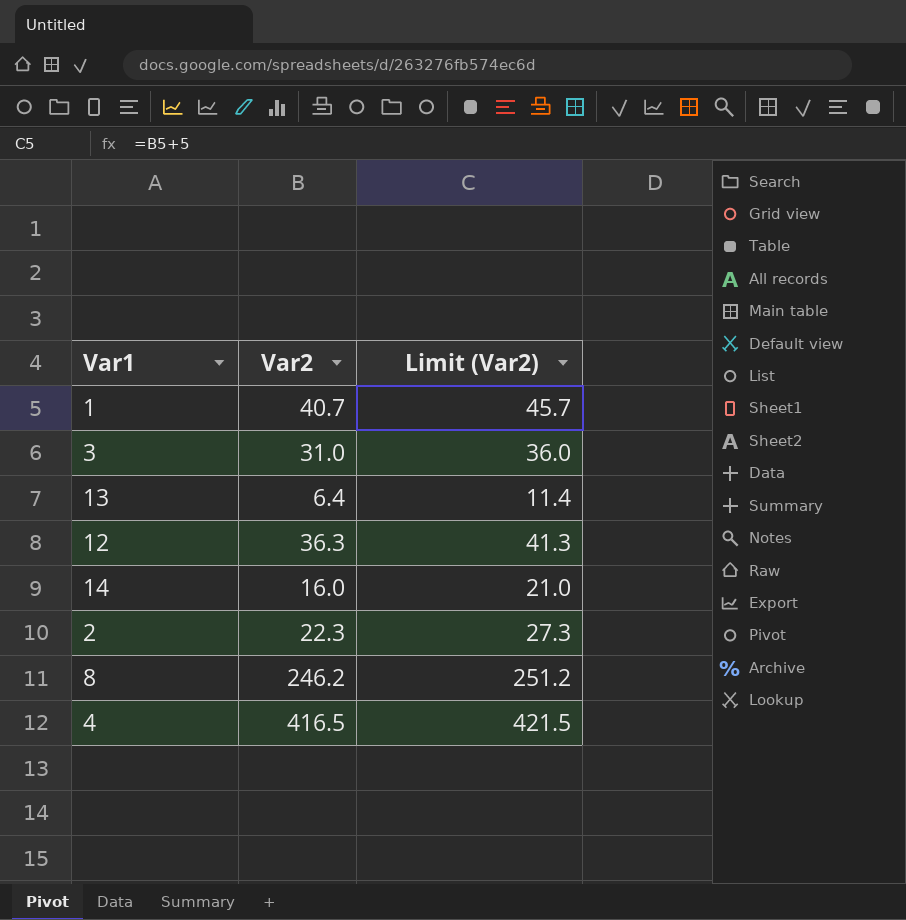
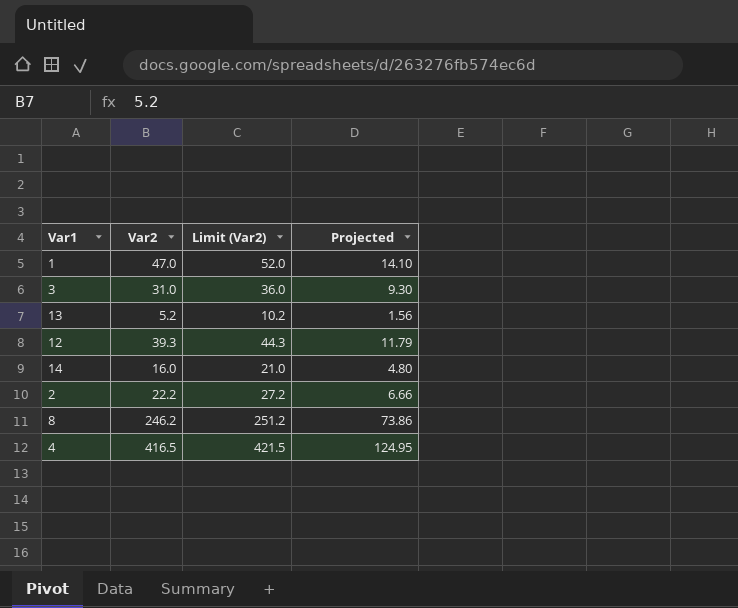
column Projected | formula: none -> [Var2] * 0.3
1 | Var2: 40.7 -> 47.0
1 | Limit (Var2): 45.7 -> 52.0
13 | Var2: 6.4 -> 5.2
13 | Limit (Var2): 11.4 -> 10.2
12 | Var2: 36.3 -> 39.3
12 | Limit (Var2): 41.3 -> 44.3
2 | Var2: 22.3 -> 22.2
2 | Limit (Var2): 27.3 -> 27.2

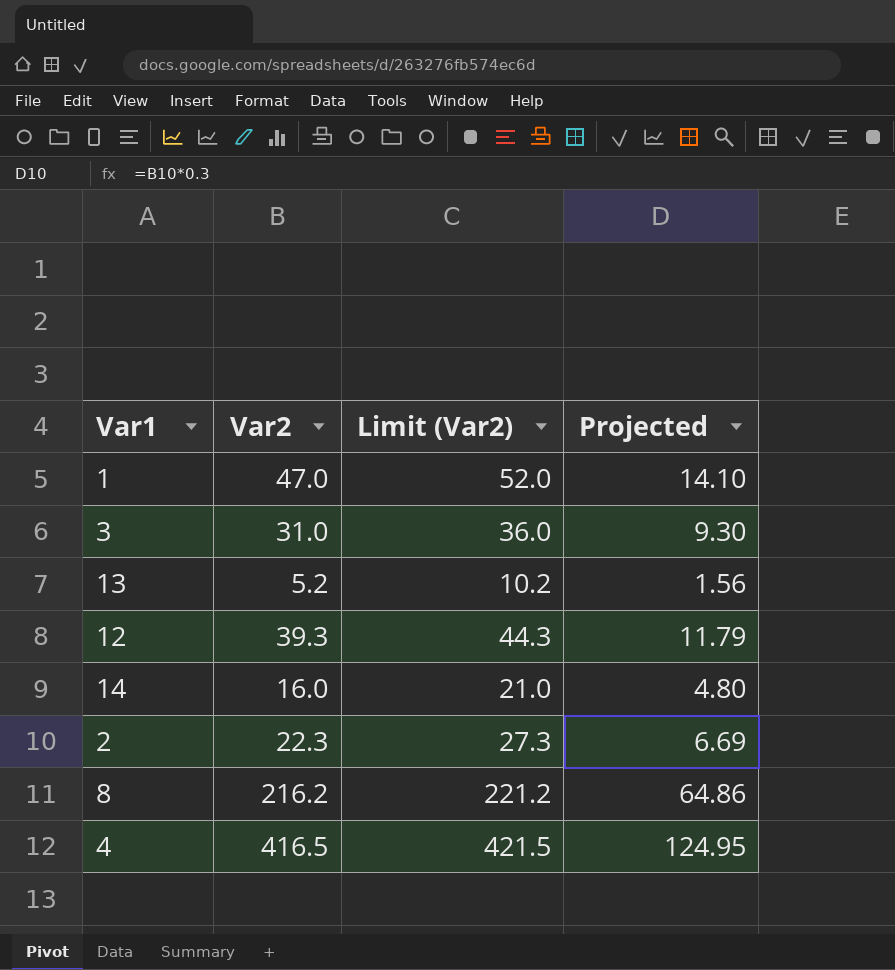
2 | Var2: 22.2 -> 22.3
2 | Limit (Var2): 27.2 -> 27.3
2 | Projected: 6.66 -> 6.69
8 | Var2: 246.2 -> 216.2
8 | Limit (Var2): 251.2 -> 221.2
8 | Projected: 73.86 -> 64.86

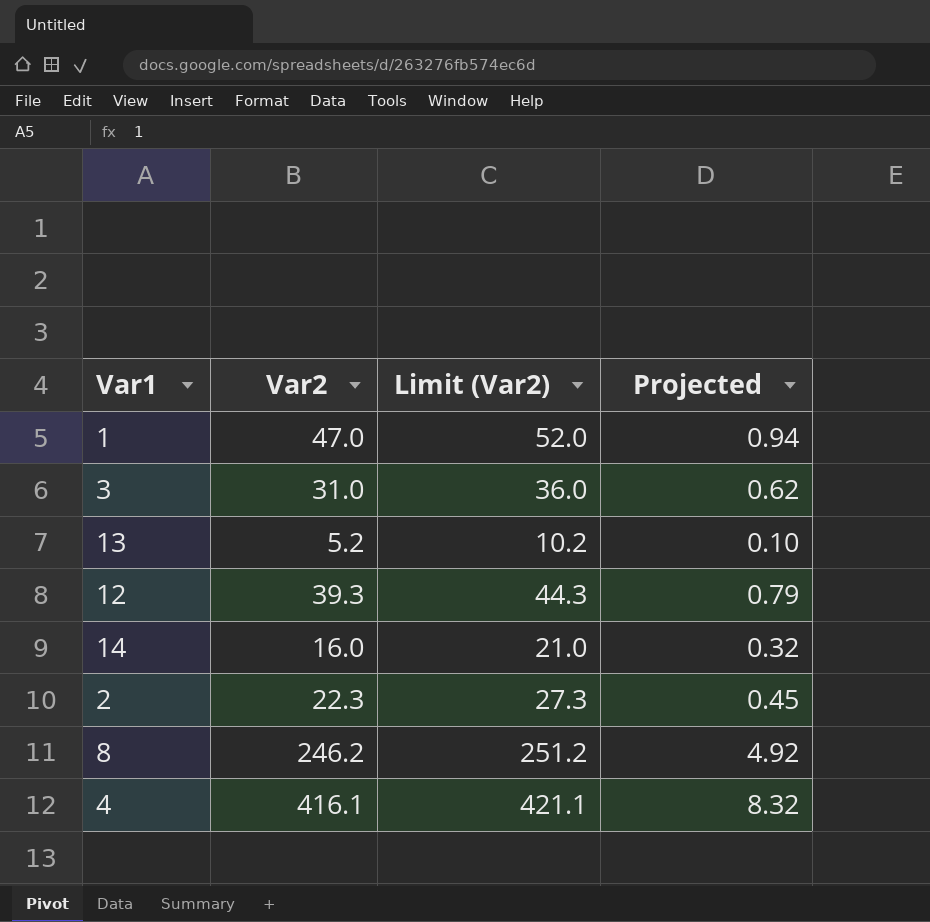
column Projected | formula: [Var2] * 0.3 -> [Var2] * 0.02
8 | Var2: 216.2 -> 246.2
8 | Limit (Var2): 221.2 -> 251.2
4 | Var2: 416.5 -> 416.1
4 | Limit (Var2): 421.5 -> 421.1

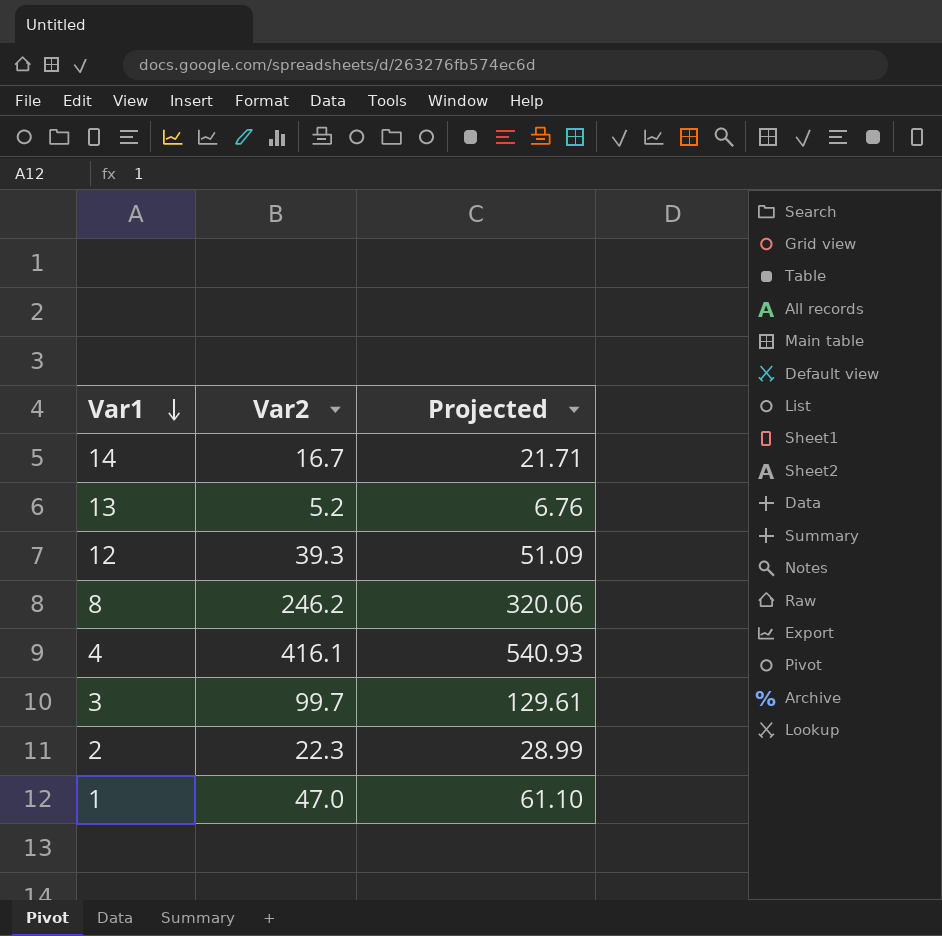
row order: none -> Var1 descending
column Limit (Var2) | formula: [Var2] + 5 -> none
column Projected | formula: [Var2] * 0.02 -> [Var2] * 1.3
14 | Var2: 16.0 -> 16.7
3 | Var2: 31.0 -> 99.7

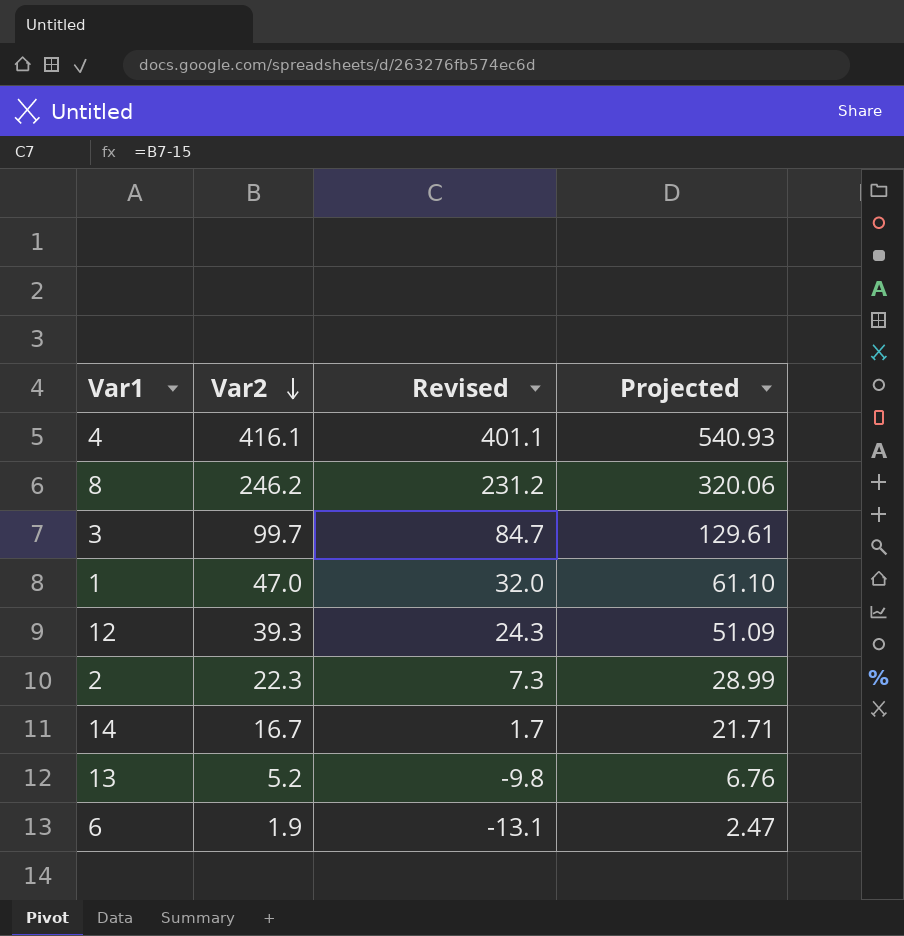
row order: Var1 descending -> Var2 descending
column Revised | formula: none -> [Var2] - 15
row 6: none -> 1.9 | -13.1 | 2.47

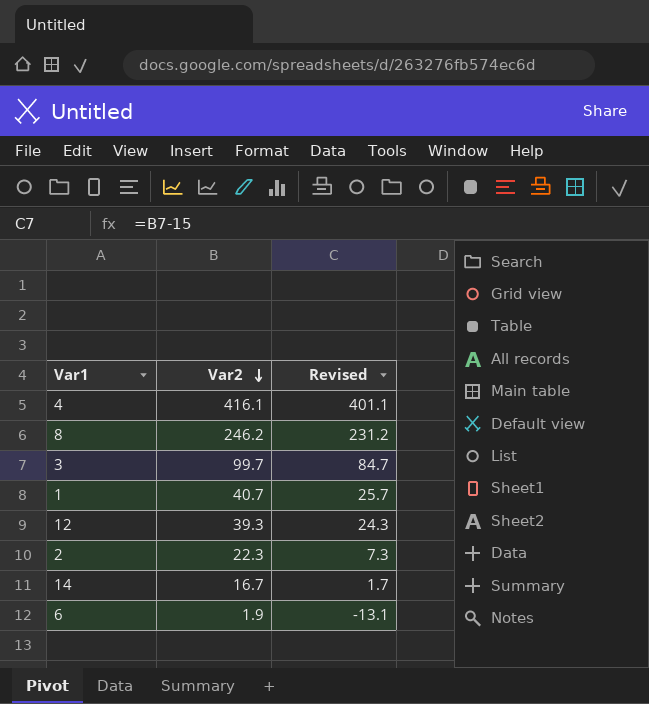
column Projected | formula: [Var2] * 1.3 -> none
row 13: 5.2 | -9.8 | 6.76 -> none
1 | Var2: 47.0 -> 40.7
1 | Revised: 32.0 -> 25.7

